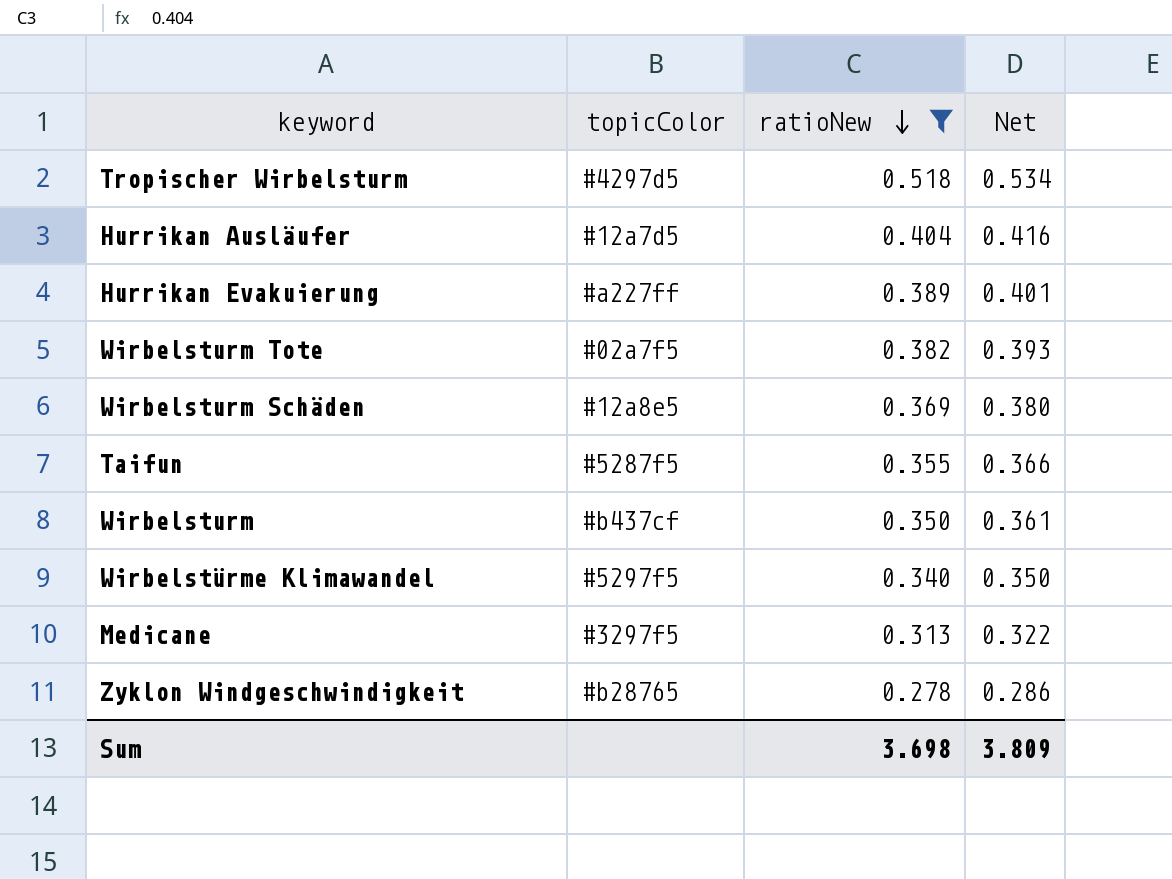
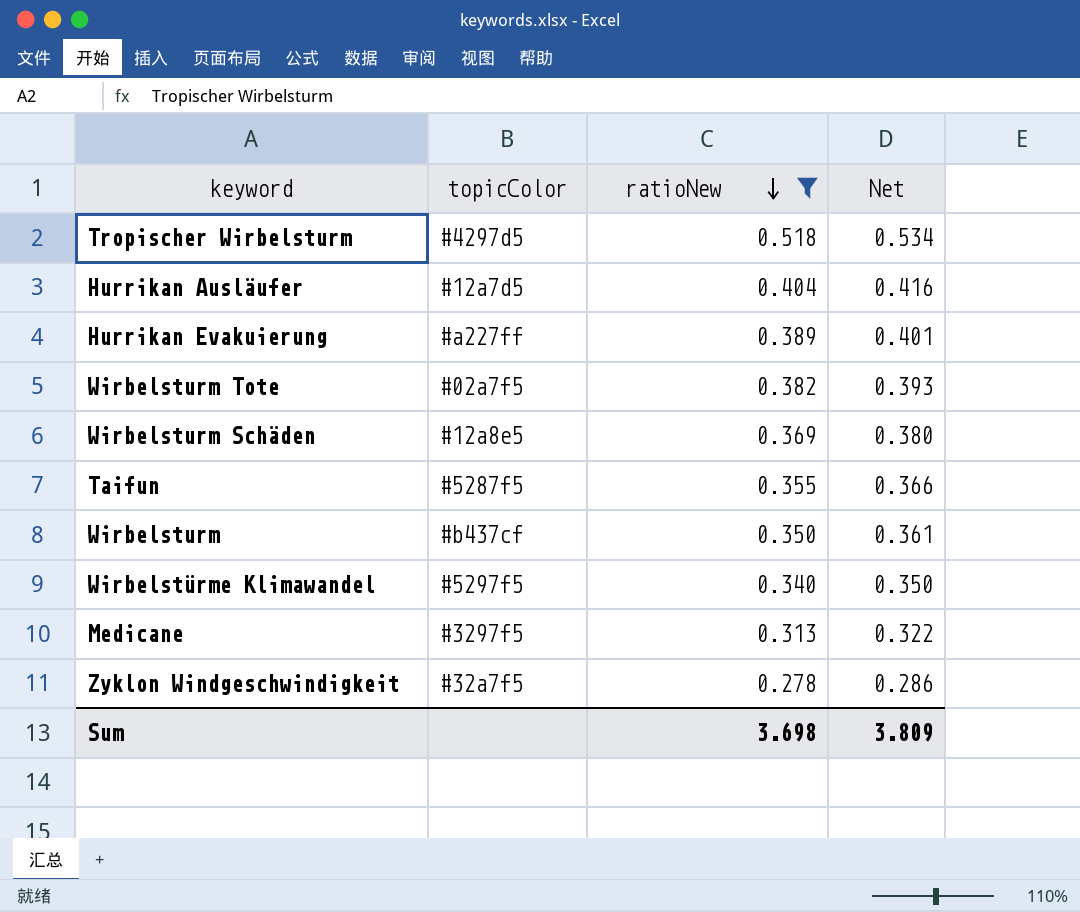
Zyklon Windgeschwindigkeit | topicColor: #b28765 -> #32a7f5

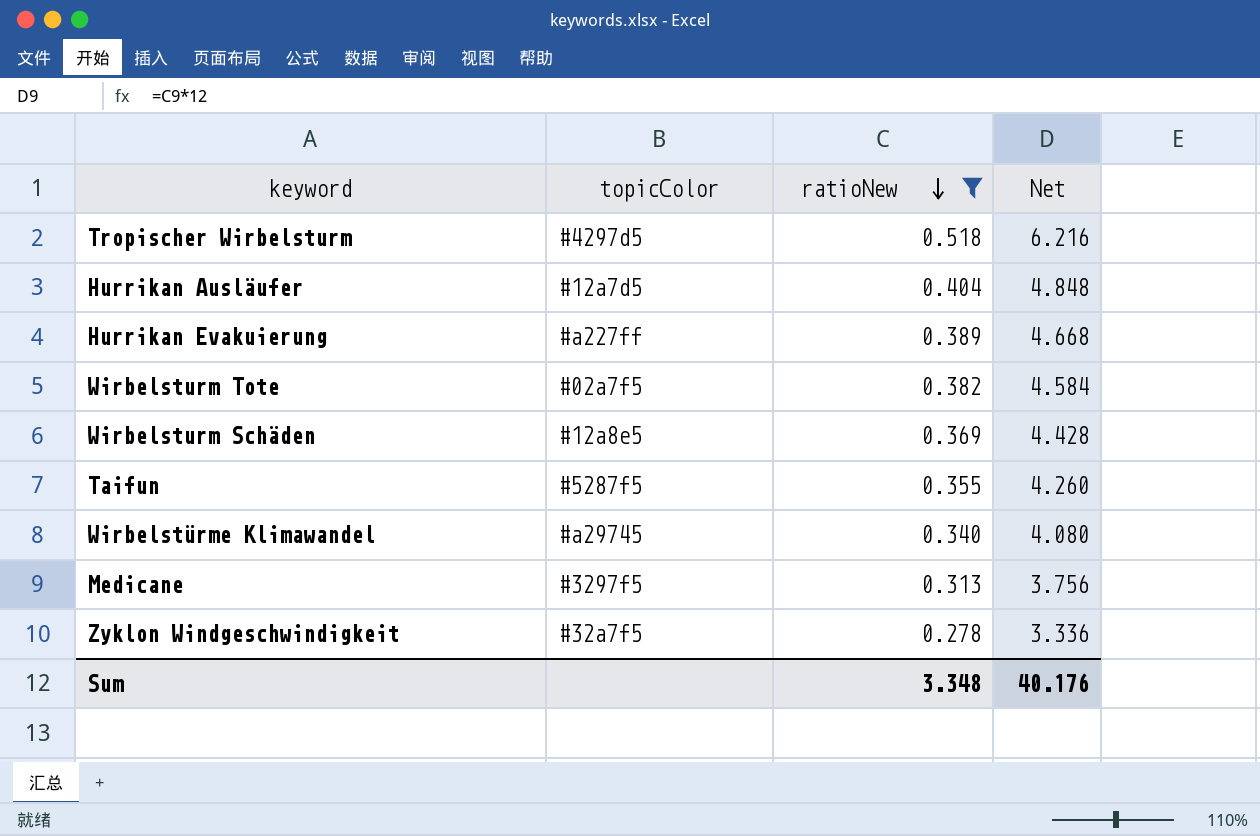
column Net | formula: [ratioNew] * 1.03 -> [ratioNew] * 12
row Wirbelsturm: #b437cf | 0.350 | 0.361 -> none
Wirbelstürme Klimawandel | topicColor: #5297f5 -> #a29745
Sum | ratioNew: 3.698 -> 3.348
Sum | Net: 3.809 -> 40.176

